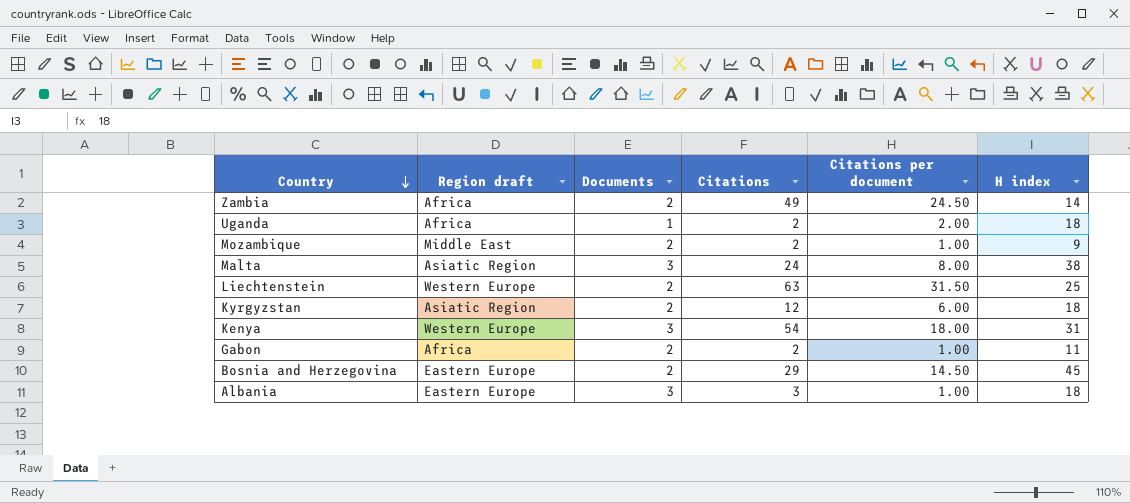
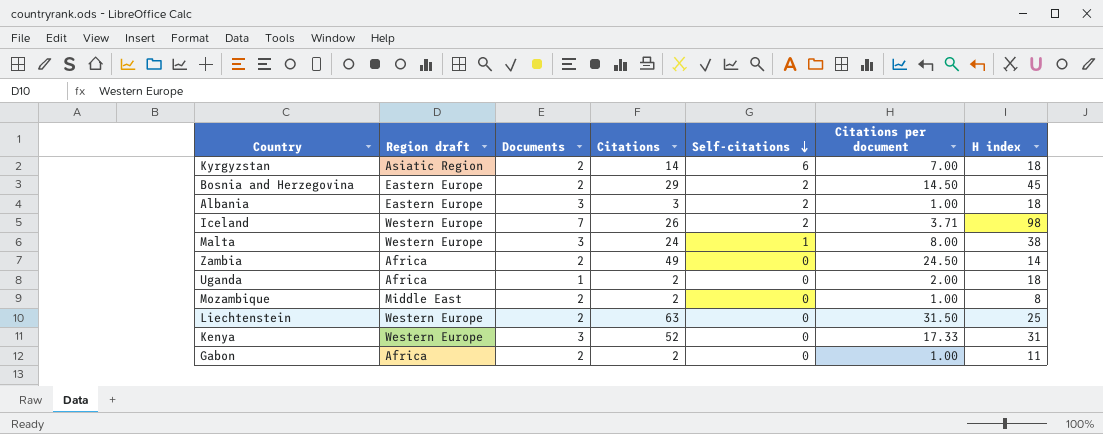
row order: Country descending -> Self-citations descending
column Self-citations | position: none -> 5
Kyrgyzstan | Citations: 12 -> 14
Kyrgyzstan | Citations per document: 6.00 -> 7.00
row Iceland: none -> Western Europe | 7 | 26 | 2 | 3.71 | 98
Malta | Region draft: Asiatic Region -> Western Europe
Mozambique | H index: 9 -> 8
Kenya | Citations: 54 -> 52
Kenya | Citations per document: 18.00 -> 17.33

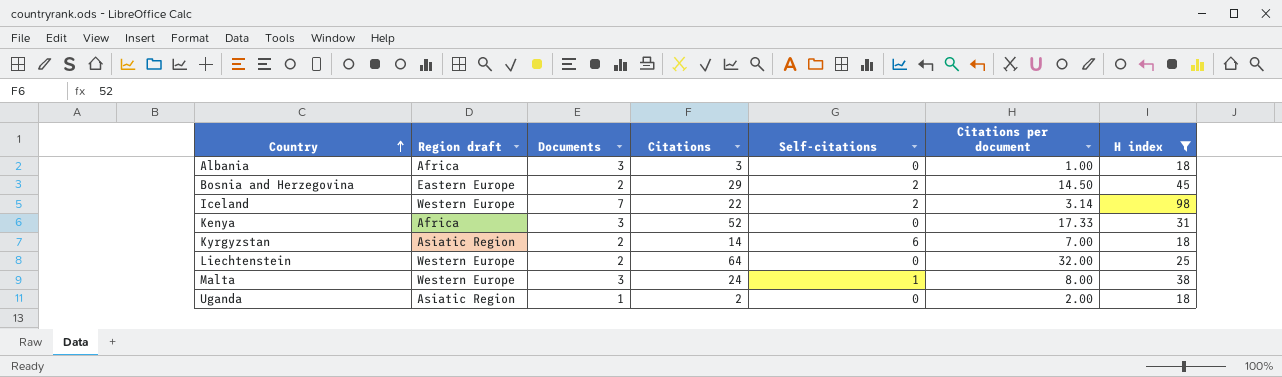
filter: none -> H index >= 18
row order: Self-citations descending -> Country ascending
Albania | Region draft: Eastern Europe -> Africa
Albania | Self-citations: 2 -> 0
Iceland | Citations: 26 -> 22
Iceland | Citations per document: 3.71 -> 3.14
Kenya | Region draft: Western Europe -> Africa
Liechtenstein | Citations: 63 -> 64
Liechtenstein | Citations per document: 31.50 -> 32.00
Uganda | Region draft: Africa -> Asiatic Region

